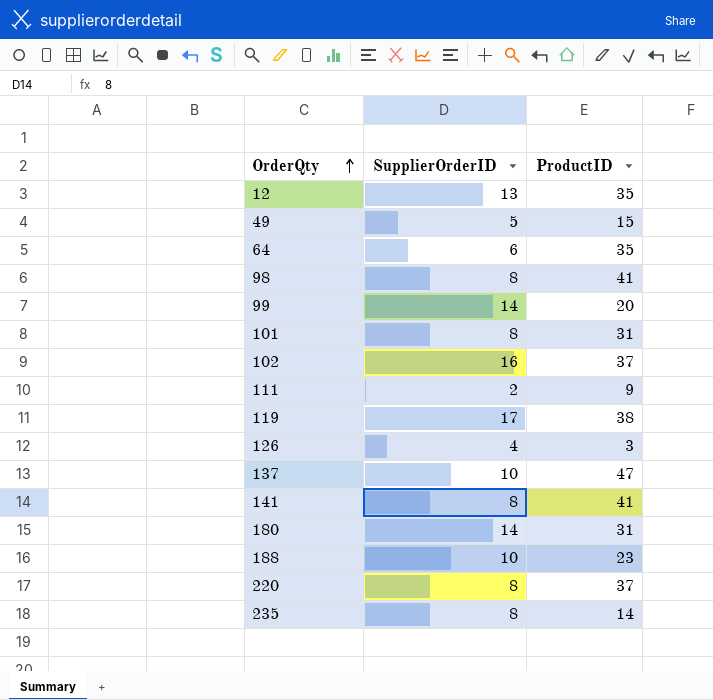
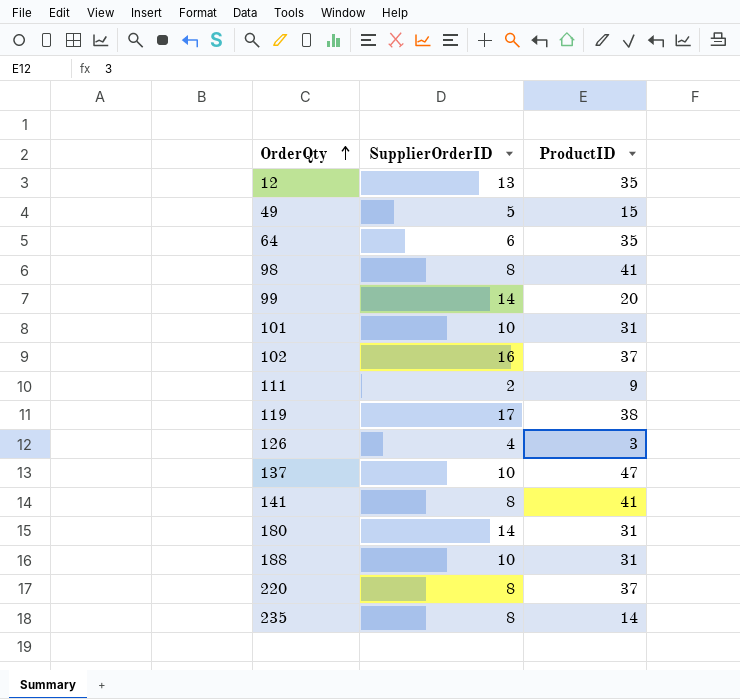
101 | SupplierOrderID: 8 -> 10
188 | ProductID: 23 -> 31

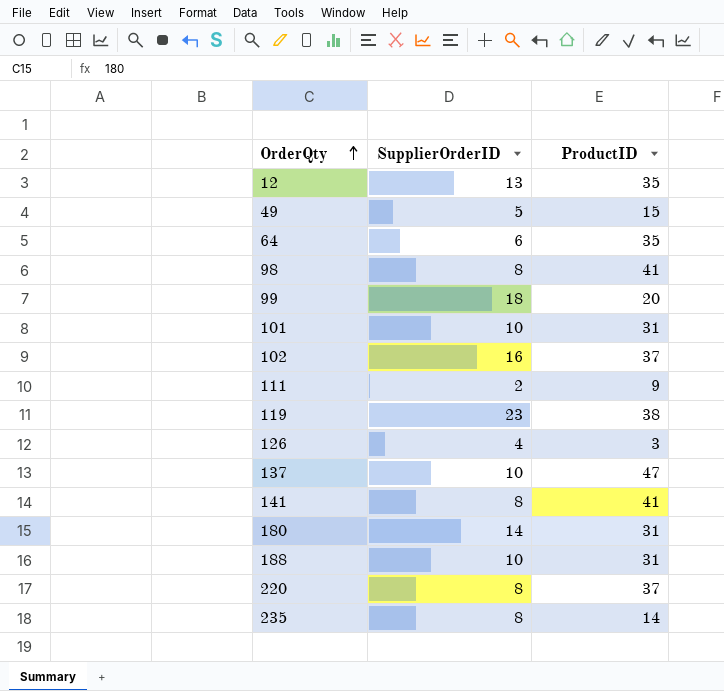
99 | SupplierOrderID: 14 -> 18
119 | SupplierOrderID: 17 -> 23

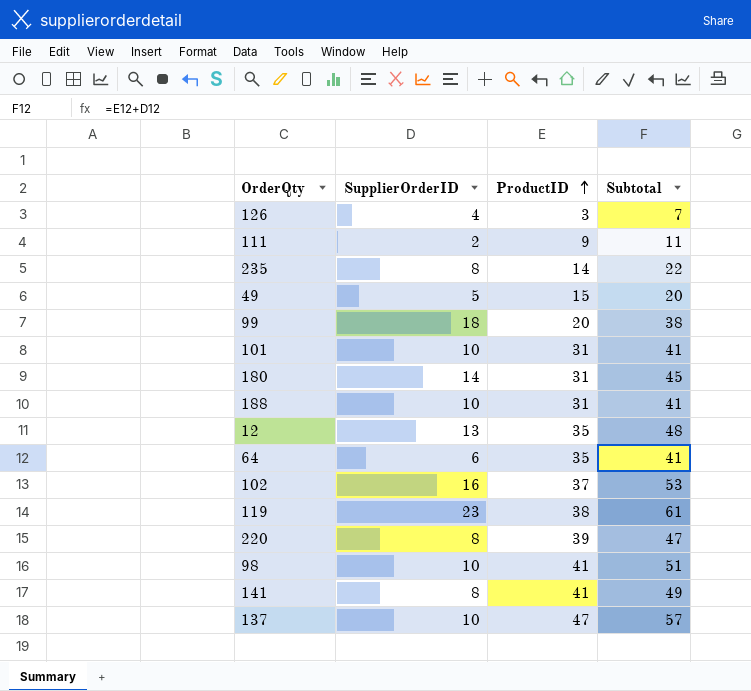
row order: OrderQty ascending -> ProductID ascending
column Subtotal | formula: none -> [SupplierOrderID] + [ProductID]
220 | ProductID: 37 -> 39
98 | SupplierOrderID: 8 -> 10

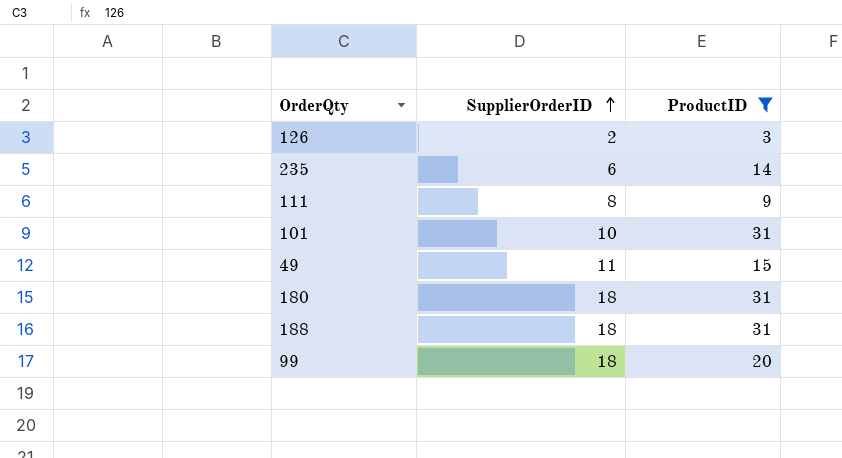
filter: none -> ProductID <= 31
row order: ProductID ascending -> SupplierOrderID ascending
column Subtotal | formula: [SupplierOrderID] + [ProductID] -> none
126 | SupplierOrderID: 4 -> 2
235 | SupplierOrderID: 8 -> 6
111 | SupplierOrderID: 2 -> 8
49 | SupplierOrderID: 5 -> 11
180 | SupplierOrderID: 14 -> 18
188 | SupplierOrderID: 10 -> 18

